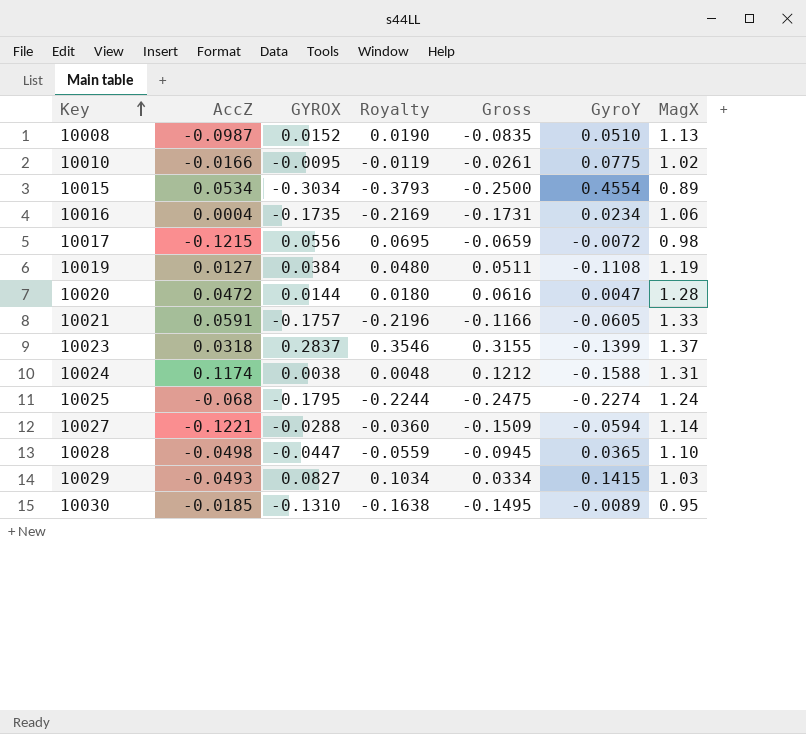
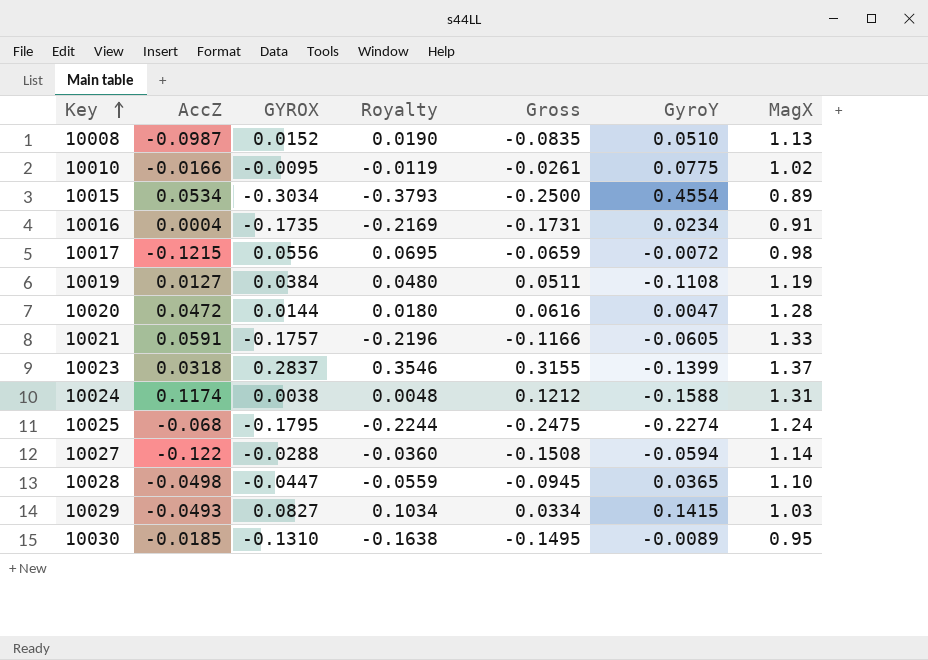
10016 | MagX: 1.06 -> 0.91
10027 | AccZ: -0.1221 -> -0.122
10027 | Gross: -0.1509 -> -0.1508

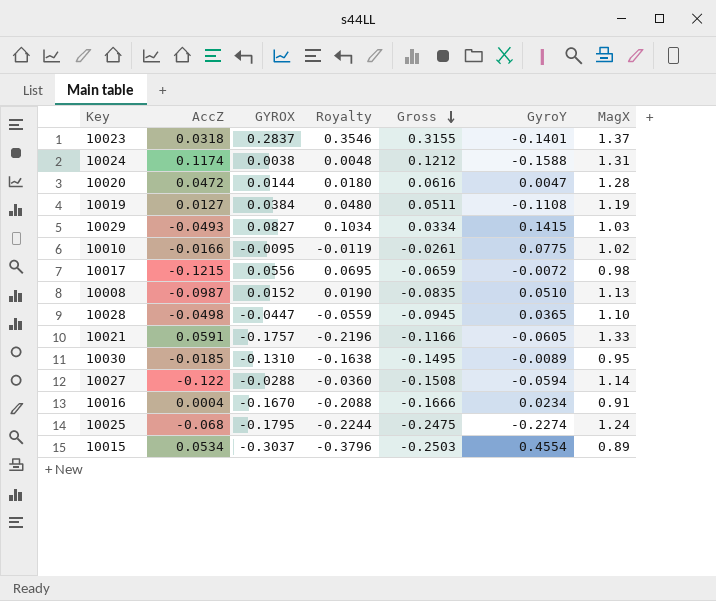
row order: Key ascending -> Gross descending
10023 | GyroY: -0.1399 -> -0.1401
10016 | GYROX: -0.1735 -> -0.1670
10016 | Royalty: -0.2169 -> -0.2088
10016 | Gross: -0.1731 -> -0.1666
10015 | GYROX: -0.3034 -> -0.3037
10015 | Royalty: -0.3793 -> -0.3796
10015 | Gross: -0.2500 -> -0.2503

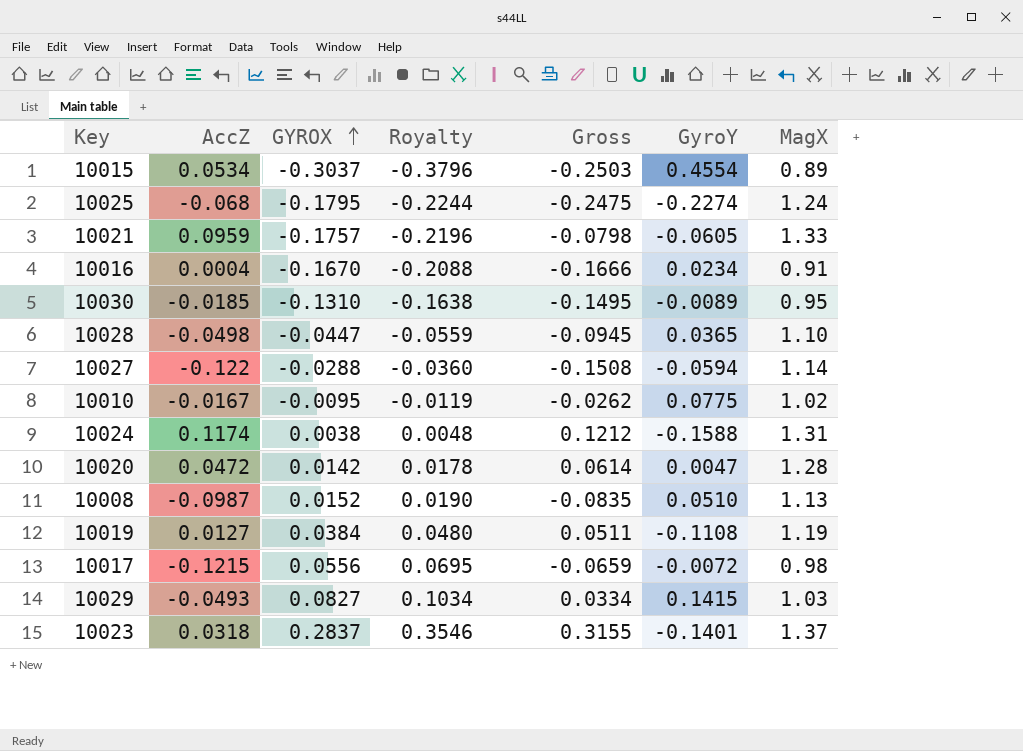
row order: Gross descending -> GYROX ascending
10021 | AccZ: 0.0591 -> 0.0959
10021 | Gross: -0.1166 -> -0.0798
10010 | AccZ: -0.0166 -> -0.0167
10010 | Gross: -0.0261 -> -0.0262
10020 | GYROX: 0.0144 -> 0.0142
10020 | Royalty: 0.0180 -> 0.0178
10020 | Gross: 0.0616 -> 0.0614

